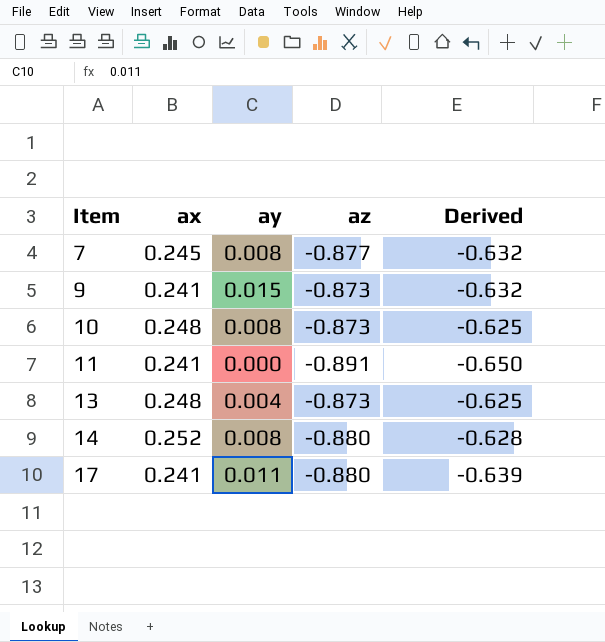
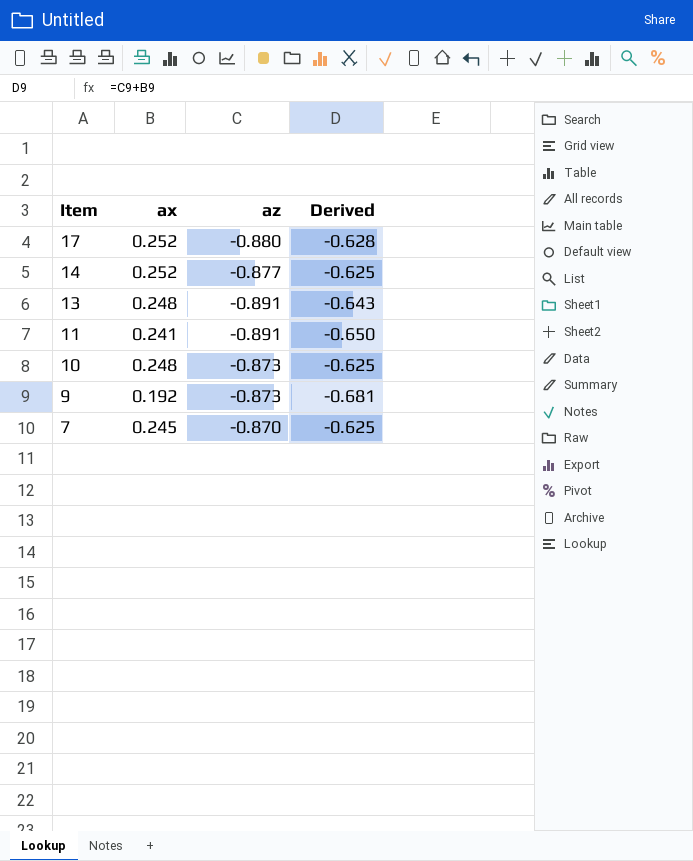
row order: Item ascending -> Item descending
column ay | position: 3 -> none
17 | ax: 0.241 -> 0.252
17 | Derived: -0.639 -> -0.628
14 | az: -0.880 -> -0.877
14 | Derived: -0.628 -> -0.625
13 | az: -0.873 -> -0.891
13 | Derived: -0.625 -> -0.643
9 | ax: 0.241 -> 0.192
9 | Derived: -0.632 -> -0.681
7 | az: -0.877 -> -0.870
7 | Derived: -0.632 -> -0.625

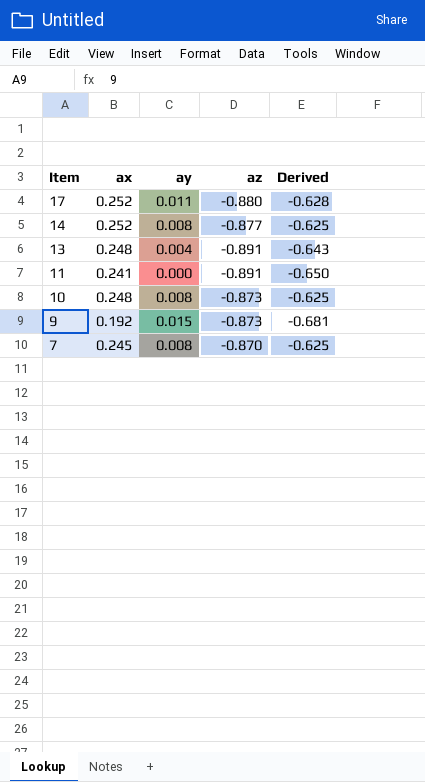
column ay | position: none -> 3

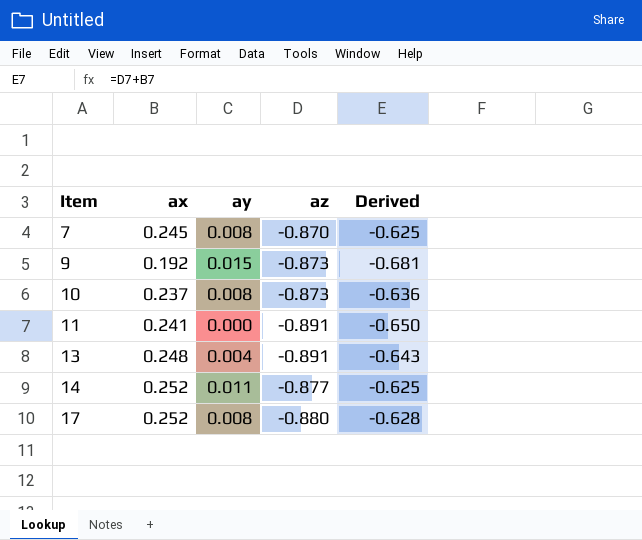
row order: Item descending -> Item ascending
10 | ax: 0.248 -> 0.237
10 | Derived: -0.625 -> -0.636
14 | ay: 0.008 -> 0.011
17 | ay: 0.011 -> 0.008

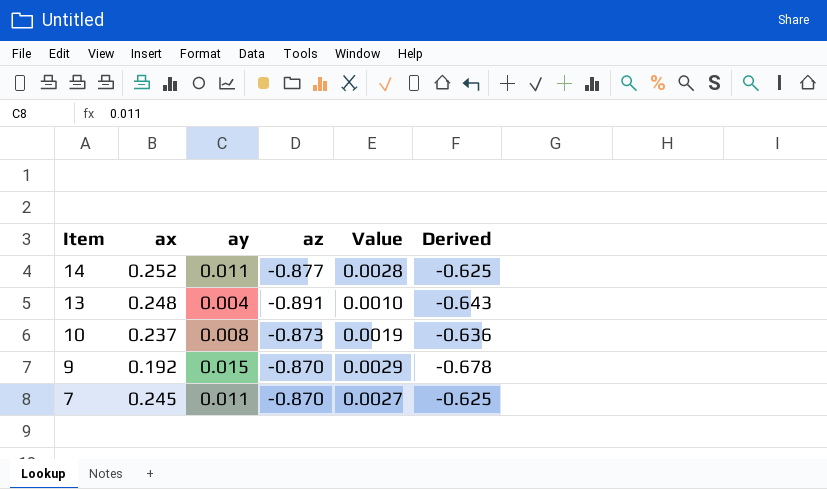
row order: Item ascending -> Item descending
column Value | formula: none -> [ax] * [ay]
row 11: 0.241 | 0.000 | -0.891 | -0.650 -> none
row 17: 0.252 | 0.008 | -0.880 | -0.628 -> none
9 | az: -0.873 -> -0.870
9 | Derived: -0.681 -> -0.678
7 | ay: 0.008 -> 0.011

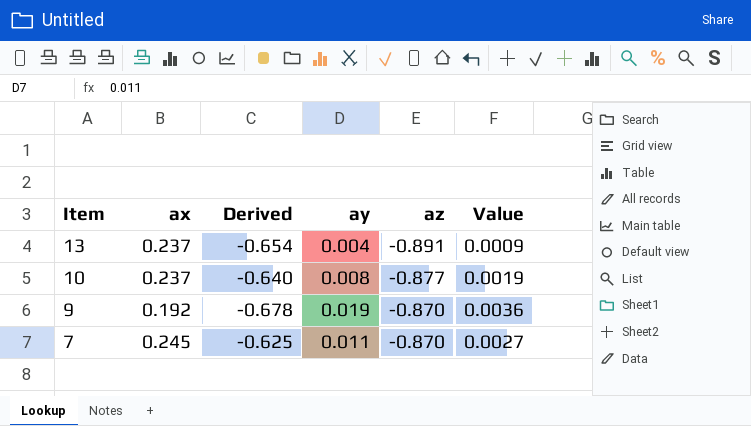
column Derived | position: 6 -> 3
row 14: 0.252 | 0.011 | -0.877 | 0.0028 | -0.625 -> none
13 | ax: 0.248 -> 0.237
13 | Derived: -0.643 -> -0.654
13 | Value: 0.0010 -> 0.0009
10 | Derived: -0.636 -> -0.640
10 | az: -0.873 -> -0.877
9 | ay: 0.015 -> 0.019
9 | Value: 0.0029 -> 0.0036

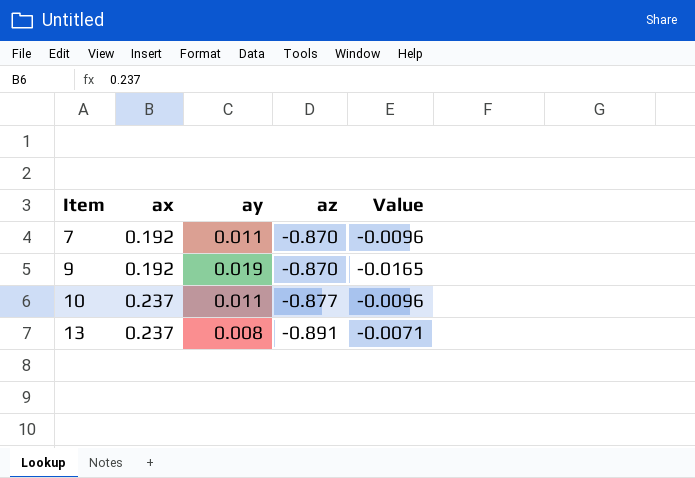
row order: Item descending -> Item ascending
column Derived | formula: [ax] + [az] -> none
column Value | formula: [ax] * [ay] -> [ay] * [az]
7 | ax: 0.245 -> 0.192
10 | ay: 0.008 -> 0.011
13 | ay: 0.004 -> 0.008

